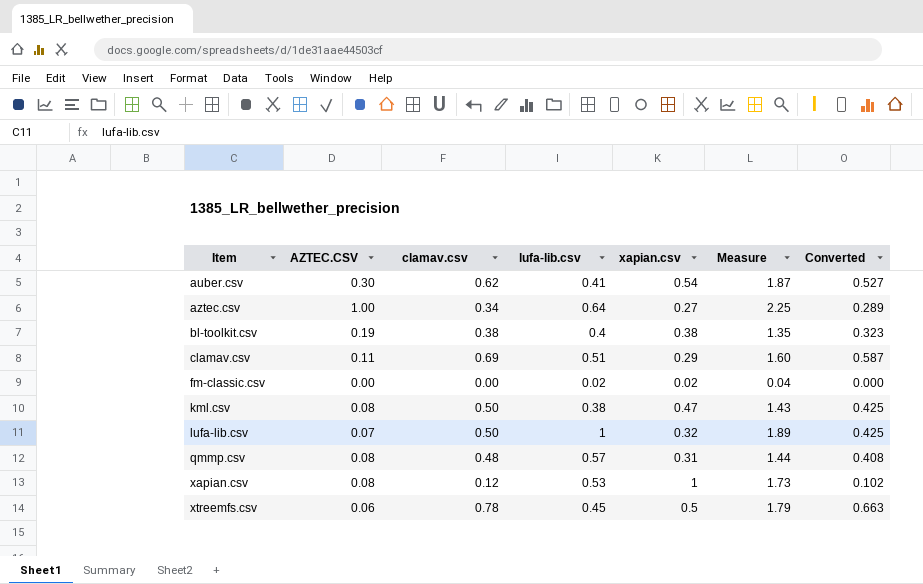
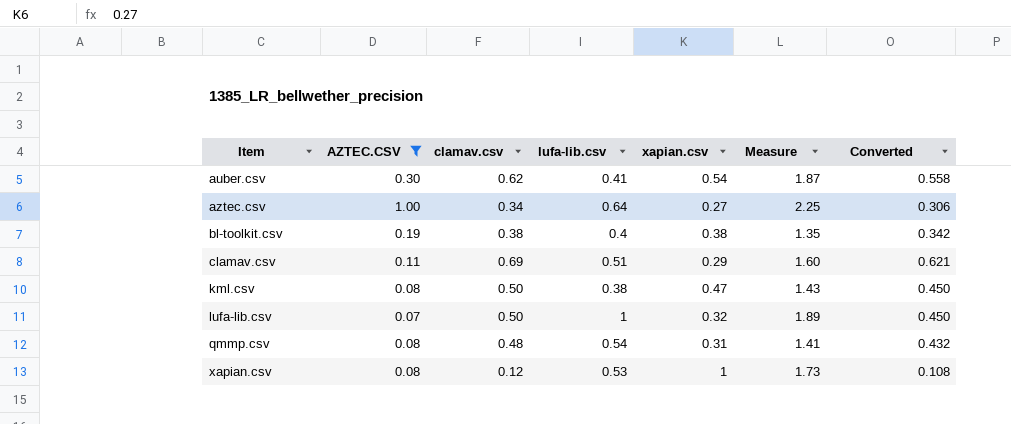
filter: none -> AZTEC.CSV >= 0.07
column Converted | formula: [clamav.csv] * 0.85 -> [clamav.csv] * 0.9
qmmp.csv | lufa-lib.csv: 0.57 -> 0.54
qmmp.csv | Measure: 1.44 -> 1.41

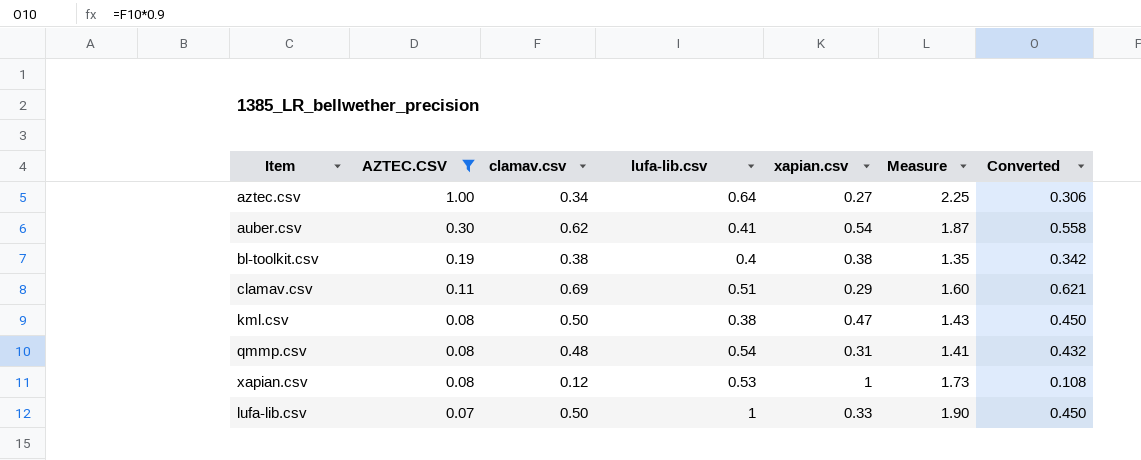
row order: Item ascending -> AZTEC.CSV descending
lufa-lib.csv | xapian.csv: 0.32 -> 0.33
lufa-lib.csv | Measure: 1.89 -> 1.90

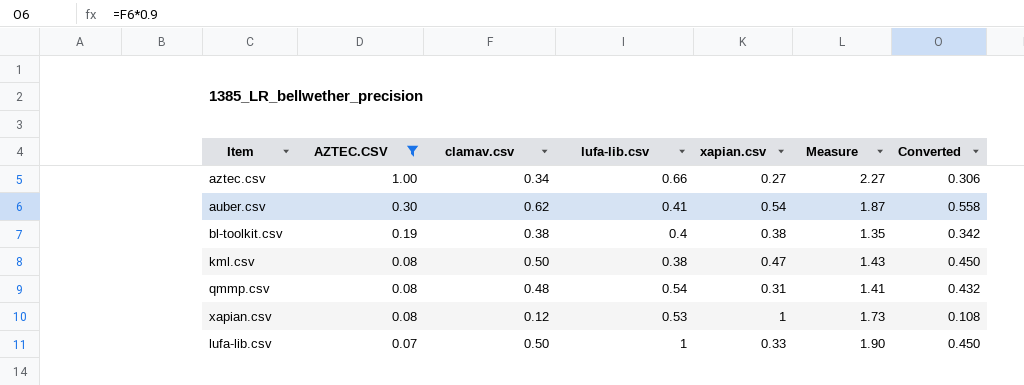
row clamav.csv: 0.11 | 0.69 | 0.51 | 0.29 | 1.60 | 0.621 -> none
aztec.csv | lufa-lib.csv: 0.64 -> 0.66
aztec.csv | Measure: 2.25 -> 2.27

